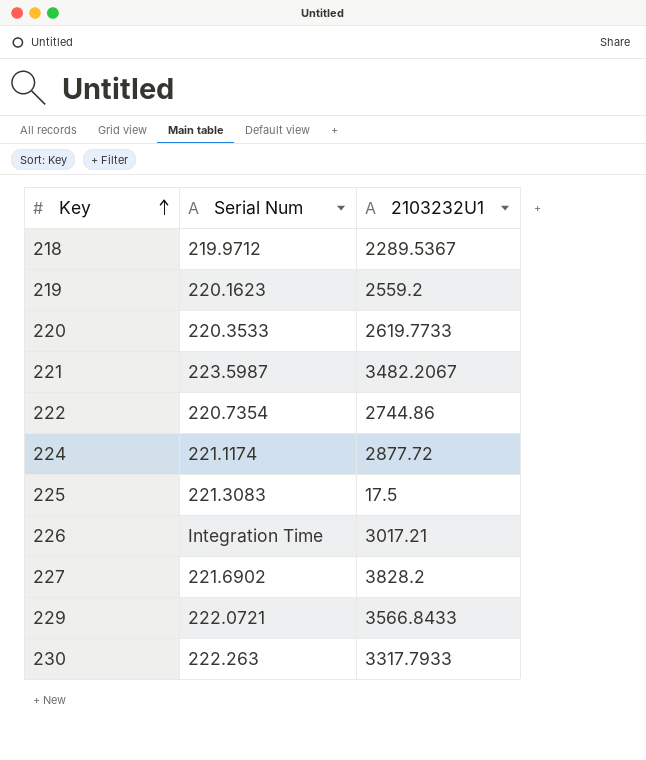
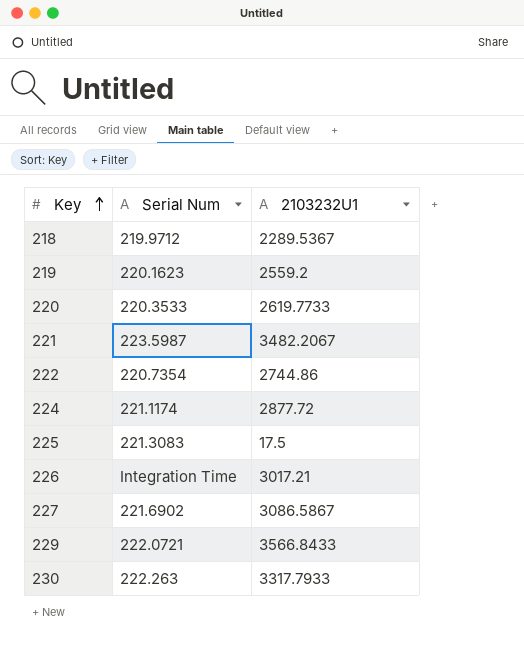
227 | 2103232U1: 3828.2 -> 3086.5867

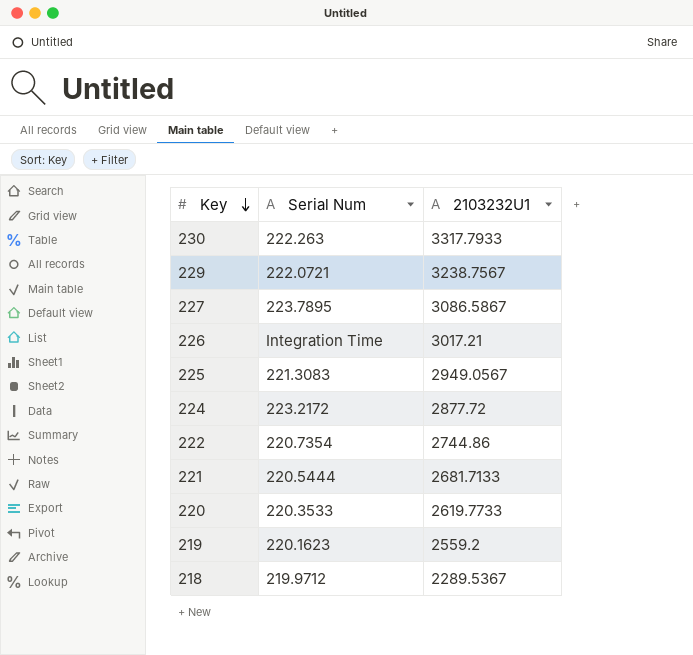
row order: Key ascending -> Key descending
229 | 2103232U1: 3566.8433 -> 3238.7567
227 | Serial Num: 221.6902 -> 223.7895
225 | 2103232U1: 17.5 -> 2949.0567
224 | Serial Num: 221.1174 -> 223.2172
221 | Serial Num: 223.5987 -> 220.5444
221 | 2103232U1: 3482.2067 -> 2681.7133

